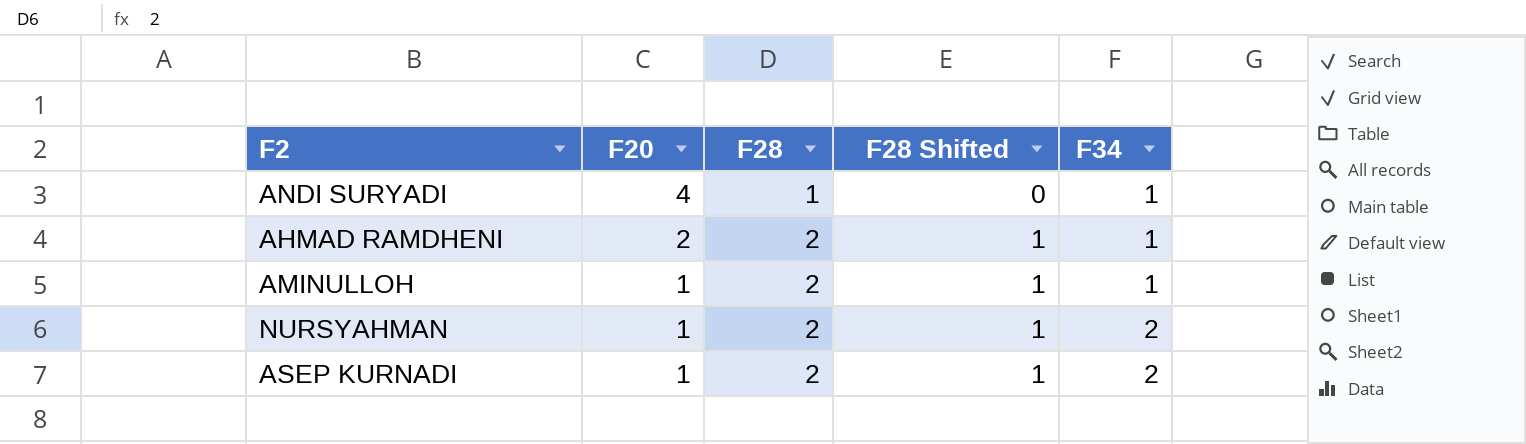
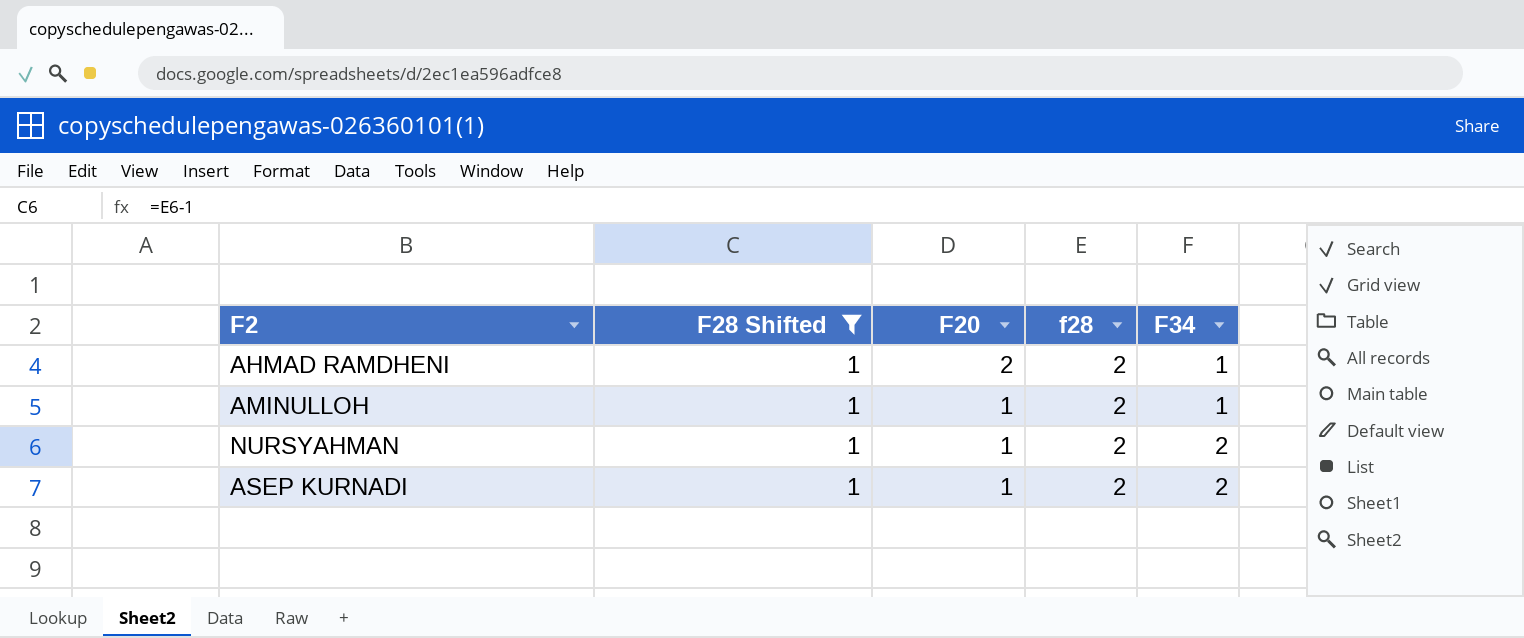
filter: none -> F28 Shifted = 1
column F28 Shifted | position: 4 -> 2
column name: F28 -> f28

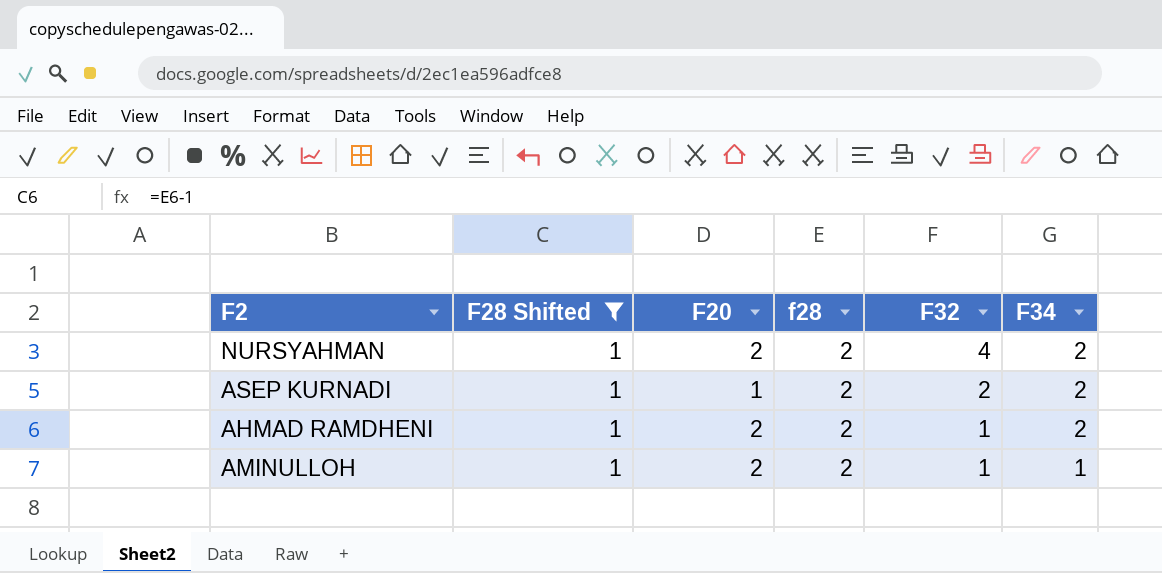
row order: F20 descending -> F32 descending
column F32 | position: none -> 5
NURSYAHMAN | F20: 1 -> 2
AHMAD RAMDHENI | F34: 1 -> 2
AMINULLOH | F20: 1 -> 2

